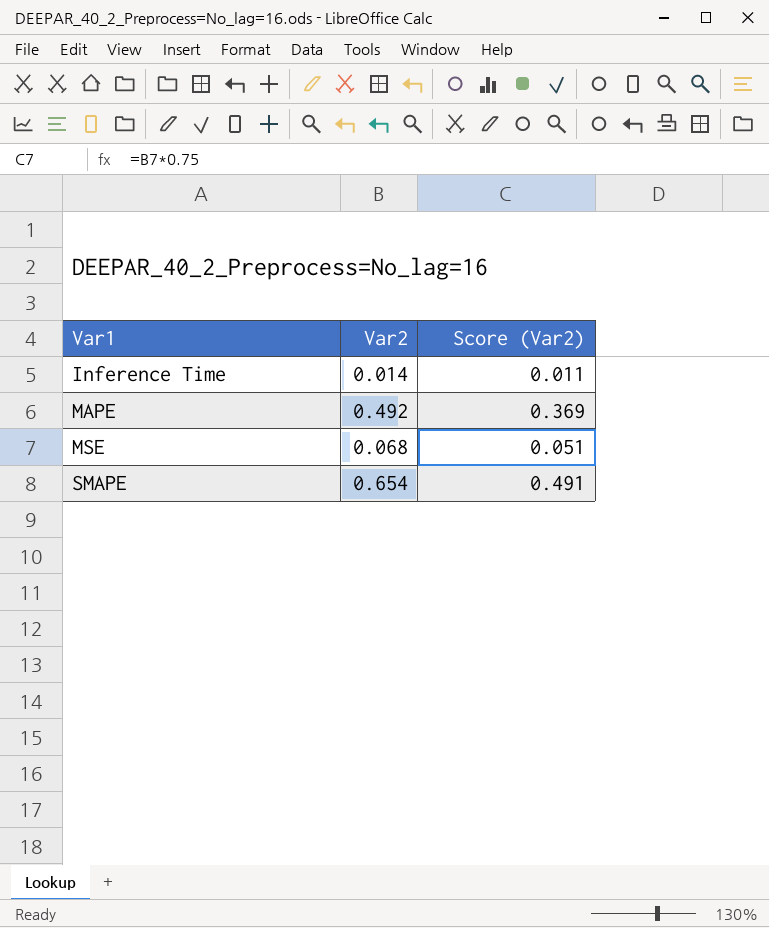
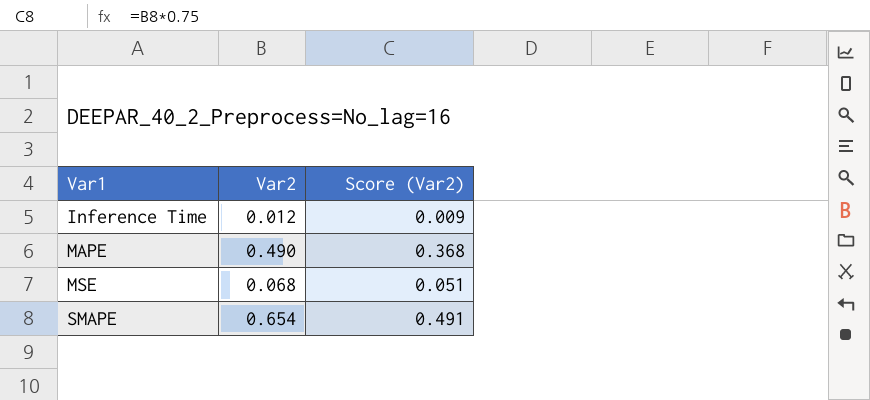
Inference Time | Var2: 0.014 -> 0.012
Inference Time | Score (Var2): 0.011 -> 0.009
MAPE | Var2: 0.492 -> 0.490
MAPE | Score (Var2): 0.369 -> 0.368

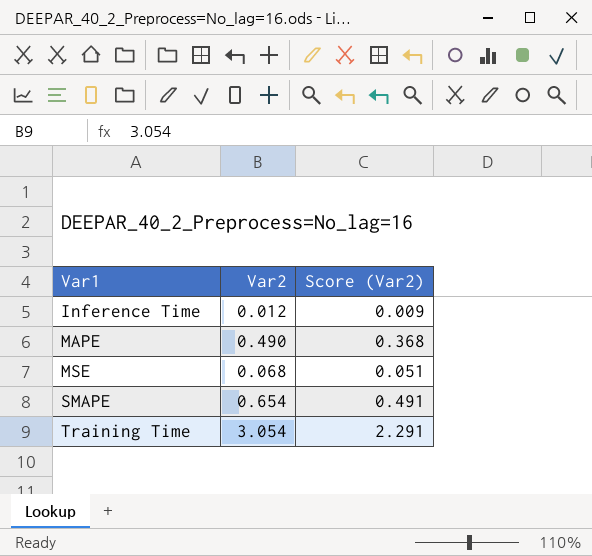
row Training Time: none -> 3.054 | 2.291

